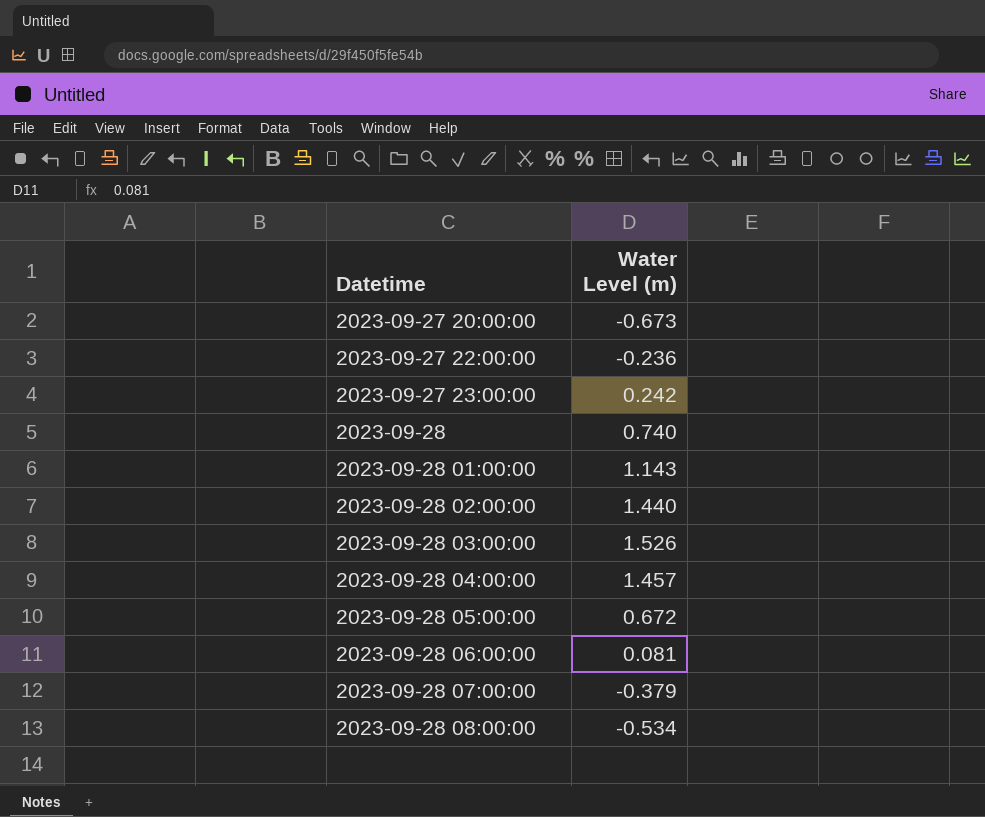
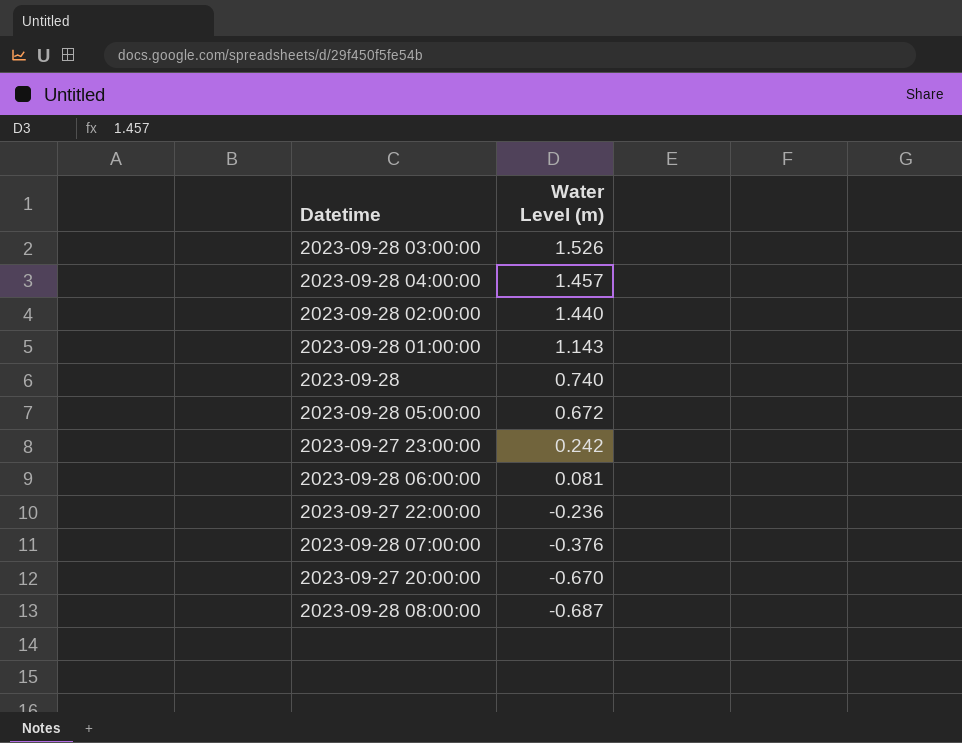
row order: Datetime ascending -> Water Level (m) descending
2023-09-28 07:00:00 | Water Level (m): -0.379 -> -0.376
2023-09-27 20:00:00 | Water Level (m): -0.673 -> -0.670
2023-09-28 08:00:00 | Water Level (m): -0.534 -> -0.687

